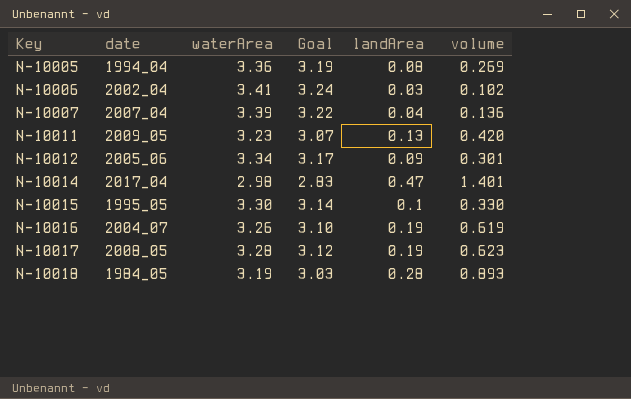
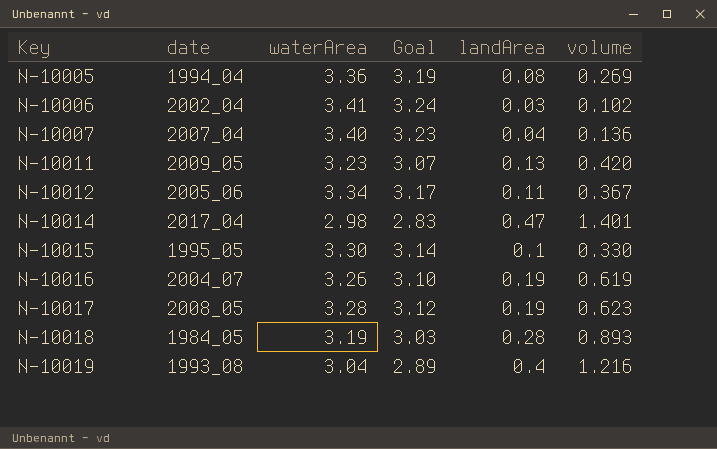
N-10007 | waterArea: 3.39 -> 3.40
N-10007 | Goal: 3.22 -> 3.23
N-10012 | landArea: 0.09 -> 0.11
N-10012 | volume: 0.301 -> 0.367
row N-10019: none -> 1993_08 | 3.04 | 2.89 | 0.4 | 1.216

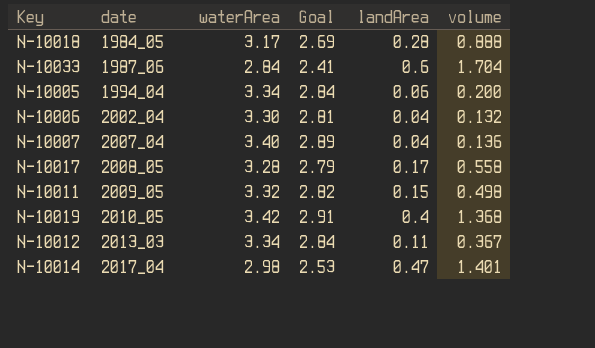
row order: Key ascending -> date ascending
column Goal | formula: [waterArea] * 0.95 -> [waterArea] * 0.85
row N-10015: 1995_05 | 3.30 | 3.14 | 0.1 | 0.330 -> none
row N-10016: 2004_07 | 3.26 | 3.10 | 0.19 | 0.619 -> none
N-10018 | waterArea: 3.19 -> 3.17
N-10018 | volume: 0.893 -> 0.888
row N-10033: none -> 1987_06 | 2.84 | 2.41 | 0.6 | 1.704
N-10005 | waterArea: 3.36 -> 3.34
N-10005 | landArea: 0.08 -> 0.06
N-10005 | volume: 0.269 -> 0.200
N-10006 | waterArea: 3.41 -> 3.30
N-10006 | landArea: 0.03 -> 0.04
N-10006 | volume: 0.102 -> 0.132
N-10017 | landArea: 0.19 -> 0.17
N-10017 | volume: 0.623 -> 0.558
N-10011 | waterArea: 3.23 -> 3.32
N-10011 | landArea: 0.13 -> 0.15
N-10011 | volume: 0.420 -> 0.498
N-10019 | date: 1993_08 -> 2010_05
N-10019 | waterArea: 3.04 -> 3.42
N-10019 | volume: 1.216 -> 1.368
N-10012 | date: 2005_06 -> 2013_03

